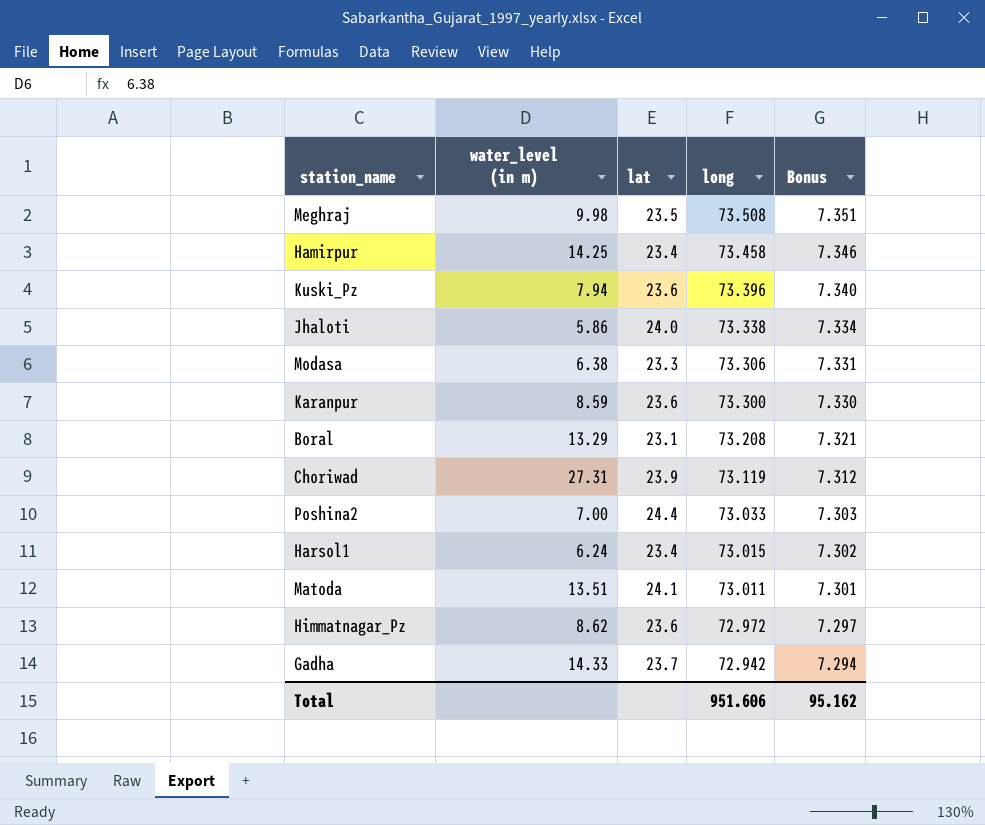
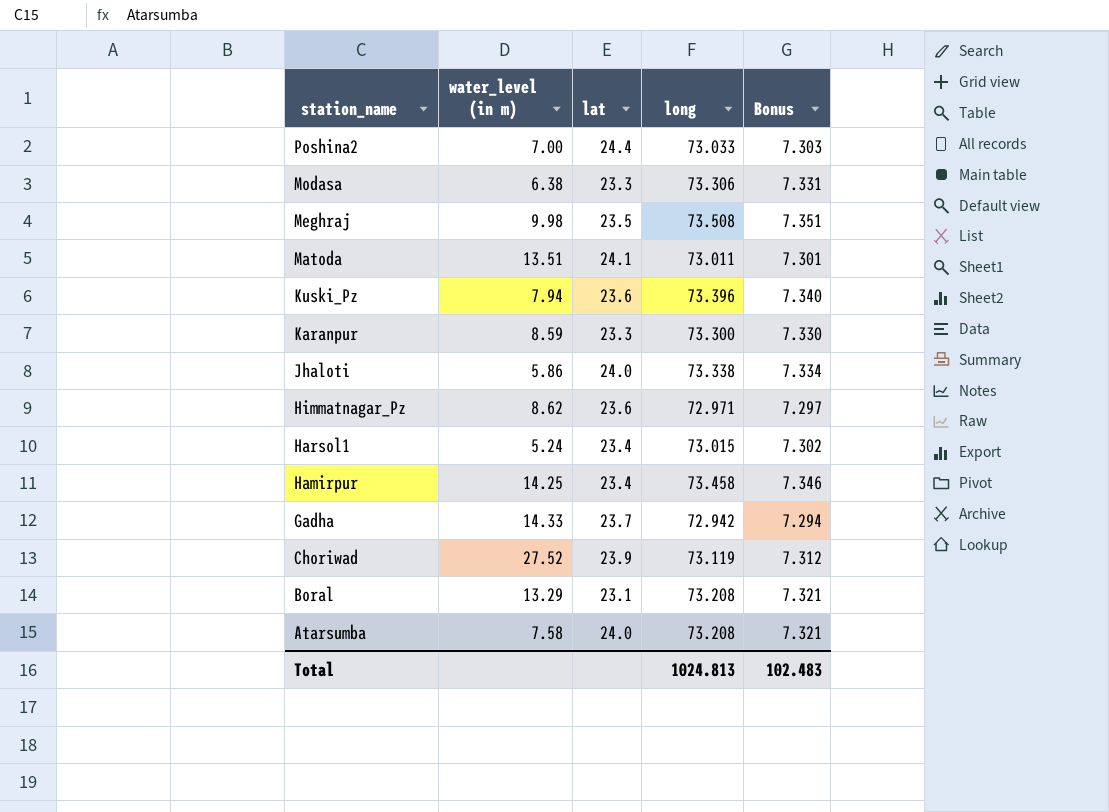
row order: long descending -> station_name descending
Karanpur | lat: 23.6 -> 23.3
Himmatnagar_Pz | long: 72.972 -> 72.971
Harsol1 | water_level (in m): 6.24 -> 5.24
Choriwad | water_level (in m): 27.31 -> 27.52
row Atarsumba: none -> 7.58 | 24.0 | 73.208 | 7.321
Total | long: 951.606 -> 1024.813
Total | Bonus: 95.162 -> 102.483

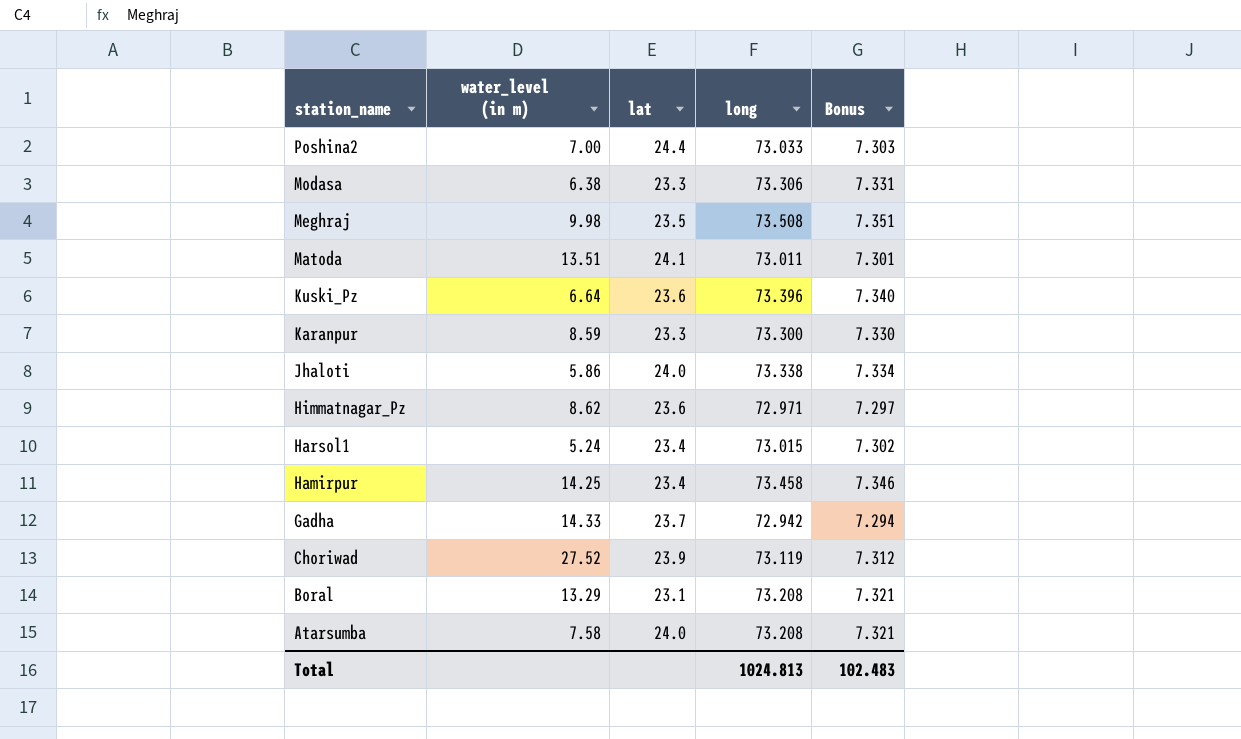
Kuski_Pz | water_level (in m): 7.94 -> 6.64

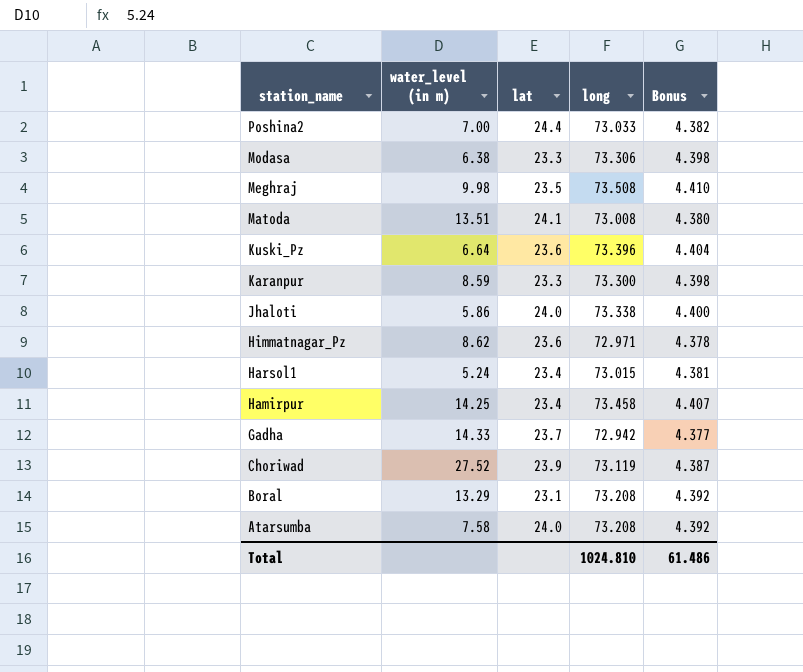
column Bonus | formula: [long] * 0.1 -> [long] * 0.06
Matoda | long: 73.011 -> 73.008
Total | long: 1024.813 -> 1024.810
Total | Bonus: 102.483 -> 61.486

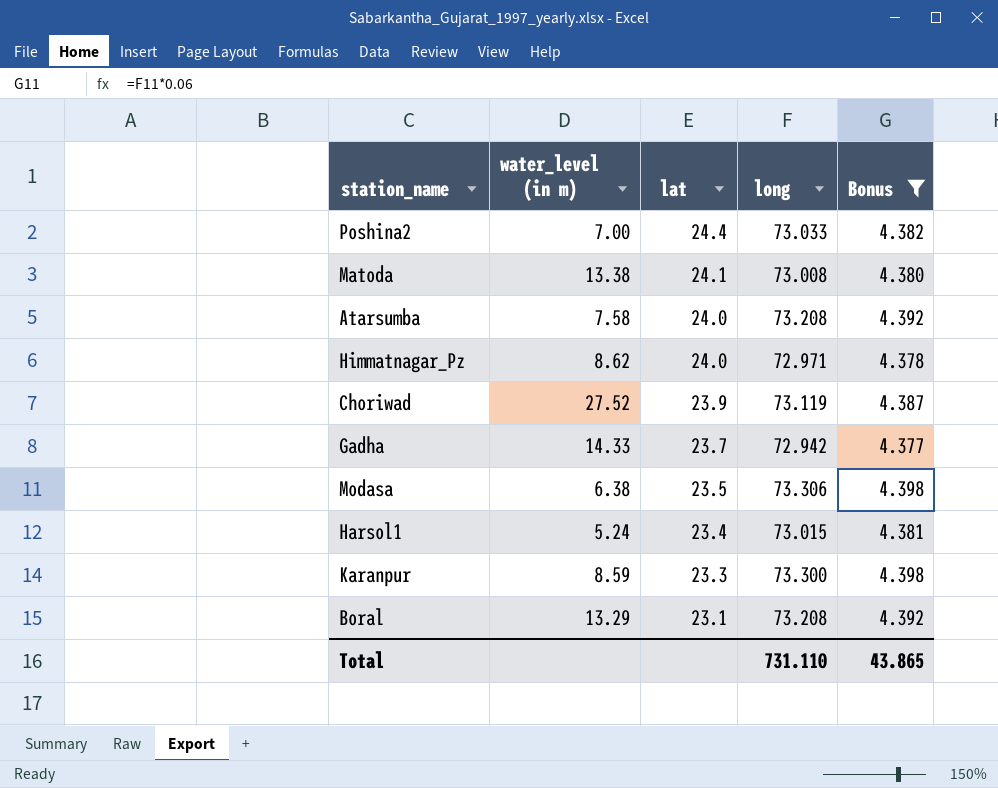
filter: none -> Bonus <= 4.398
row order: station_name descending -> lat descending
Matoda | water_level (in m): 13.51 -> 13.38
Himmatnagar_Pz | lat: 23.6 -> 24.0
Modasa | lat: 23.3 -> 23.5
Total | long: 1024.810 -> 731.110
Total | Bonus: 61.486 -> 43.865

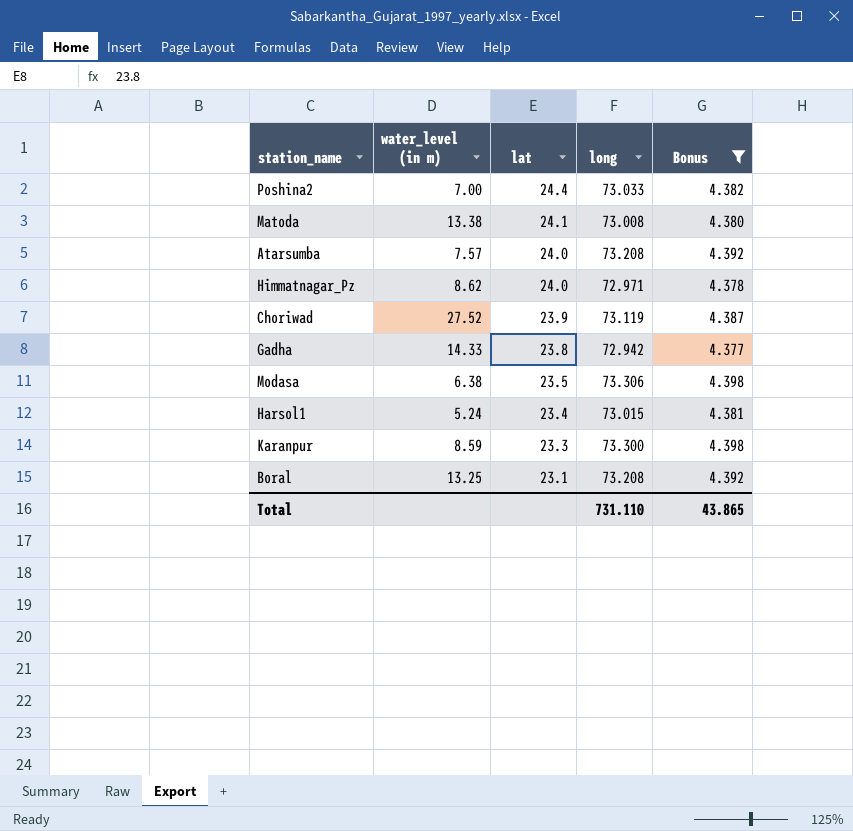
Atarsumba | water_level (in m): 7.58 -> 7.57
Gadha | lat: 23.7 -> 23.8
Boral | water_level (in m): 13.29 -> 13.25

